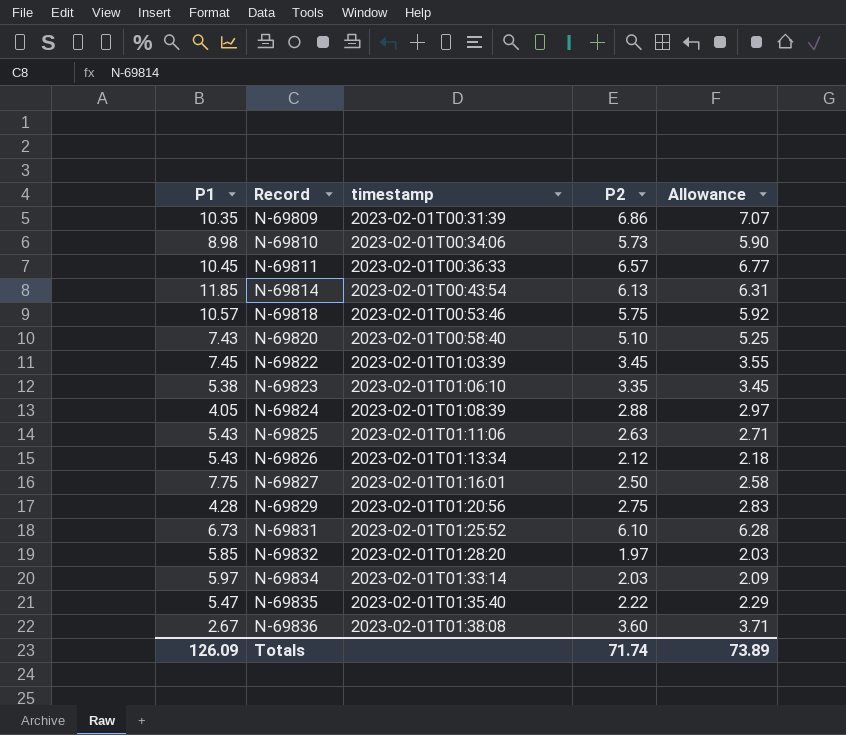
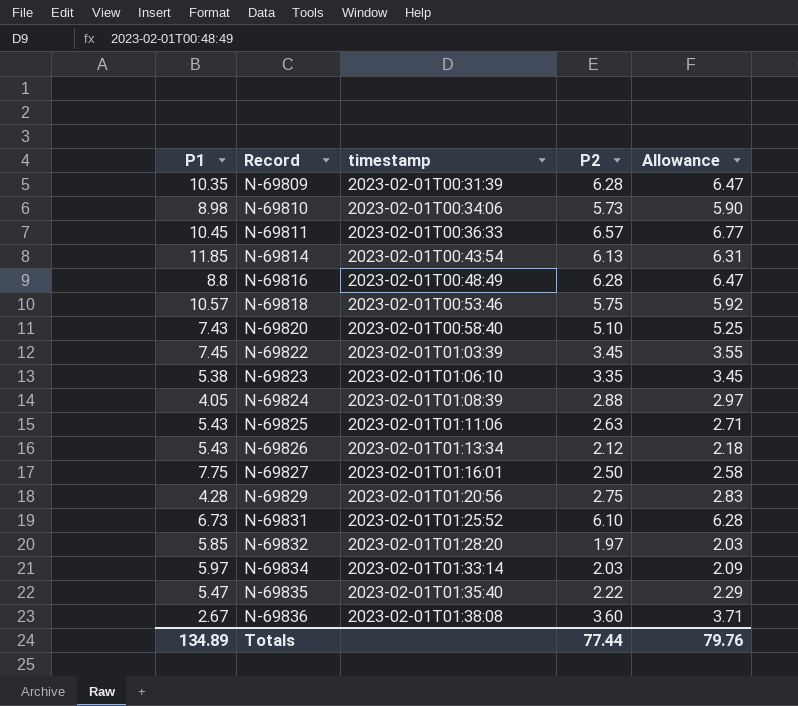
N-69809 | P2: 6.86 -> 6.28
N-69809 | Allowance: 7.07 -> 6.47
row N-69816: none -> 8.8 | 2023-02-01T00:48:49 | 6.28 | 6.47
Totals | P1: 126.09 -> 134.89
Totals | P2: 71.74 -> 77.44
Totals | Allowance: 73.89 -> 79.76

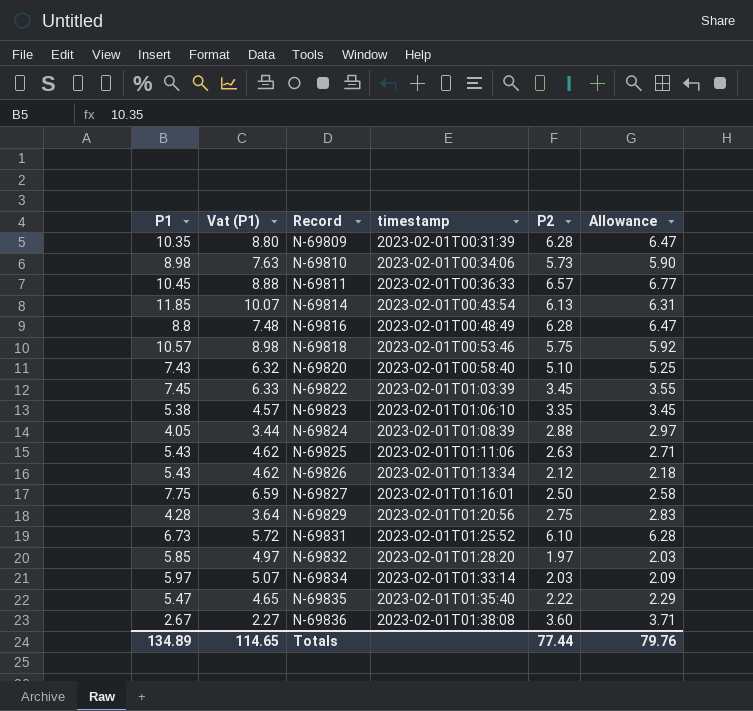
column Vat (P1) | formula: none -> [P1] * 0.85

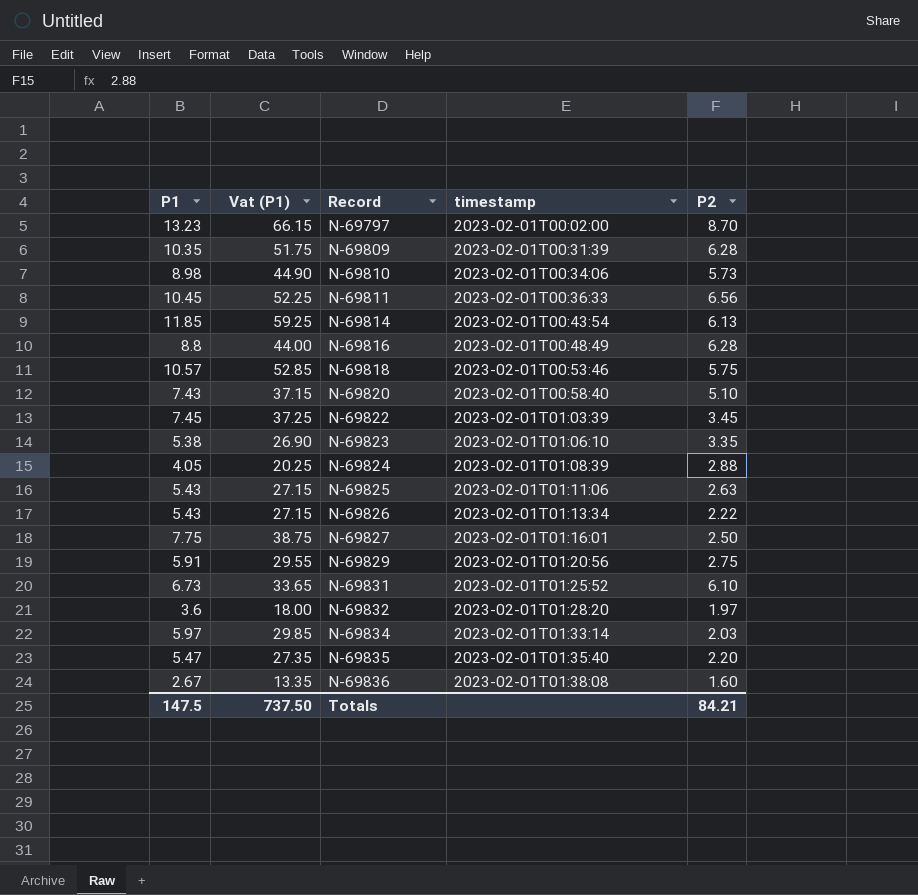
column Allowance | formula: [P2] * 1.03 -> none
column Vat (P1) | formula: [P1] * 0.85 -> [P1] * 5
row N-69797: none -> 13.23 | 66.15 | 2023-02-01T00:02:00 | 8.70
N-69811 | P2: 6.57 -> 6.56
N-69826 | P2: 2.12 -> 2.22
N-69829 | P1: 4.28 -> 5.91
N-69832 | P1: 5.85 -> 3.6
N-69835 | P2: 2.22 -> 2.20
N-69836 | P2: 3.60 -> 1.60
Totals | P1: 134.89 -> 147.5
Totals | Vat (P1): 114.65 -> 737.50
Totals | P2: 77.44 -> 84.21

